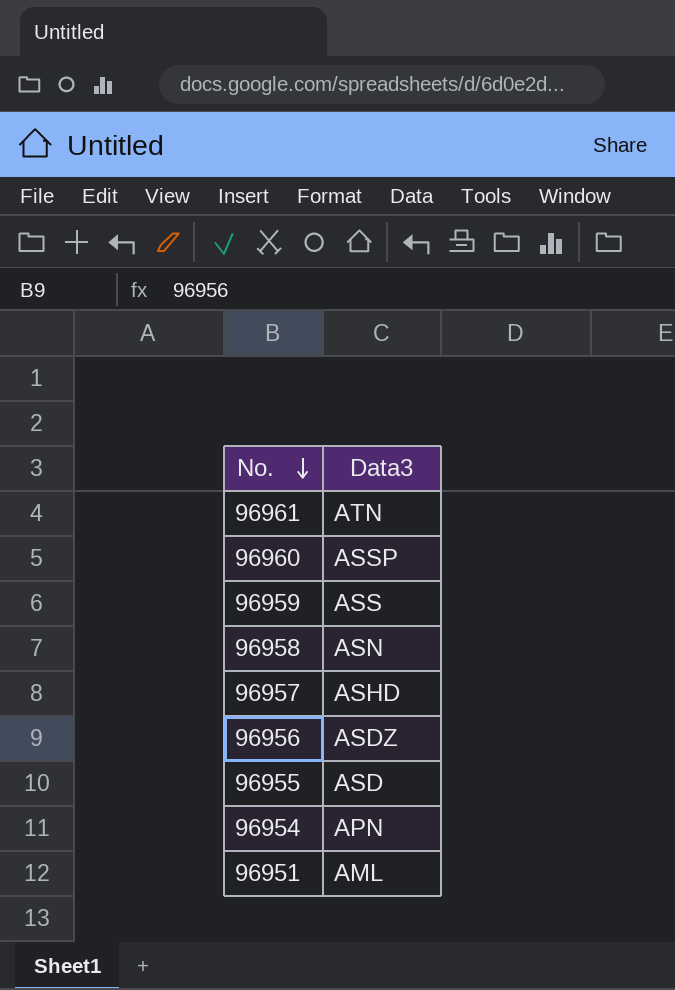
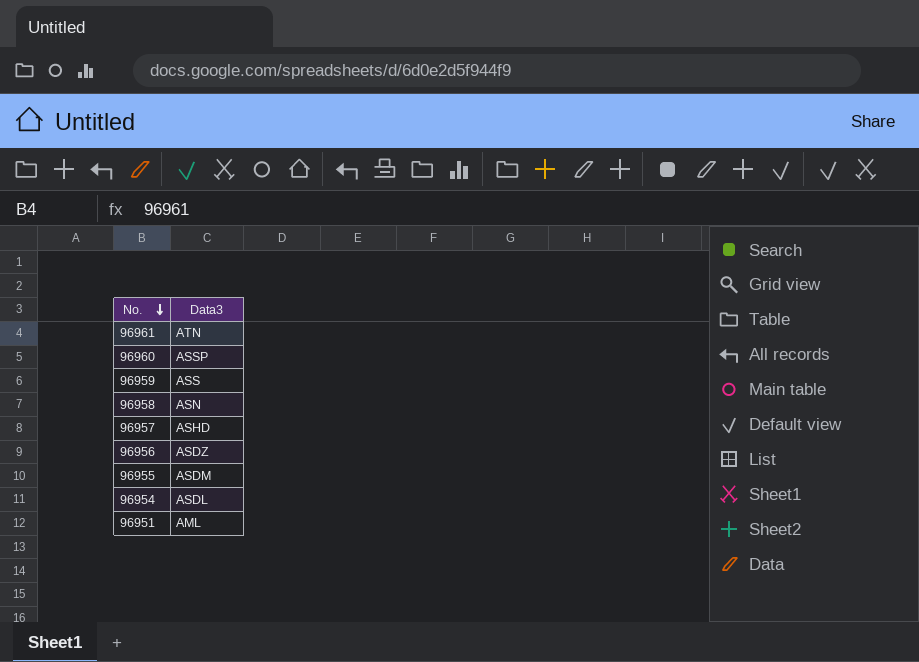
96955 | Data3: ASD -> ASDM
96954 | Data3: APN -> ASDL

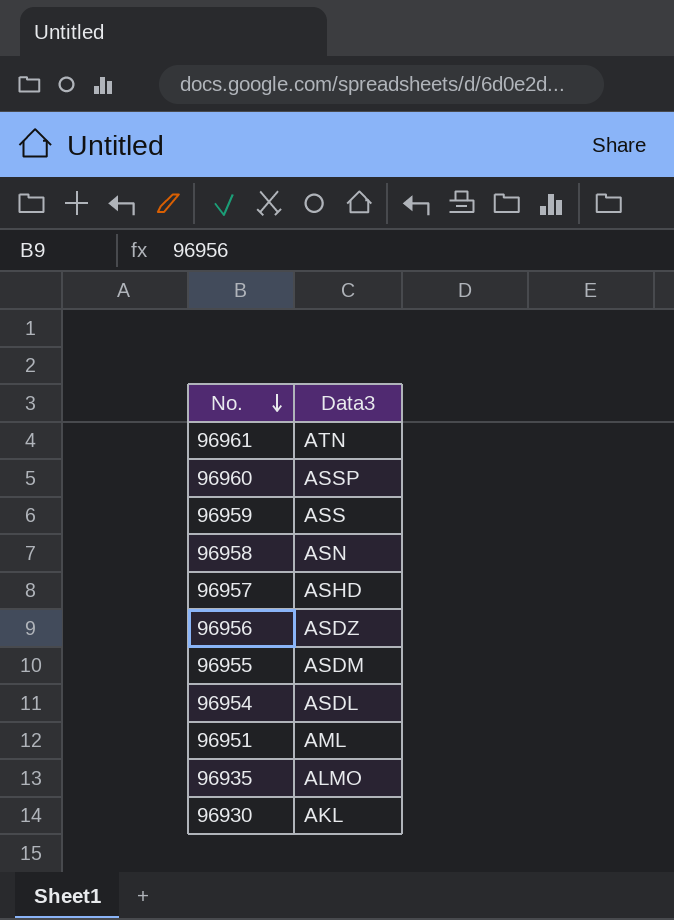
row 96935: none -> ALMO
row 96930: none -> AKL

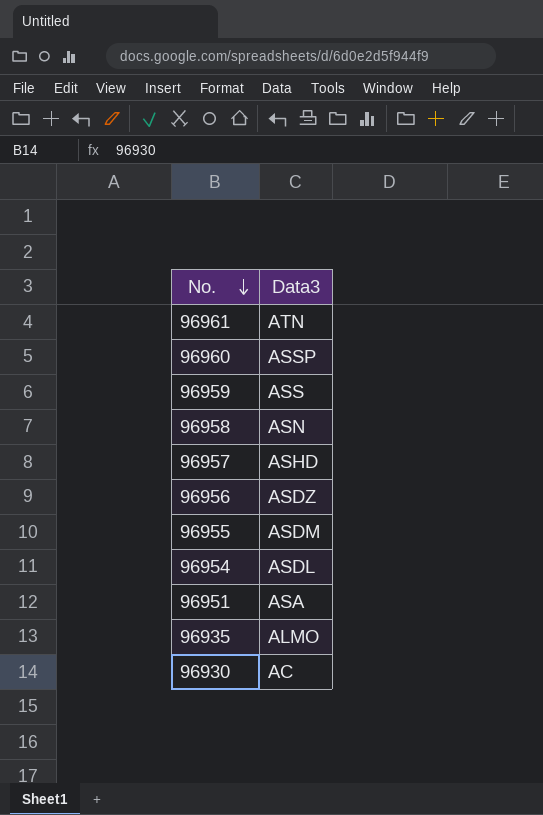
96951 | Data3: AML -> ASA
96930 | Data3: AKL -> AC

